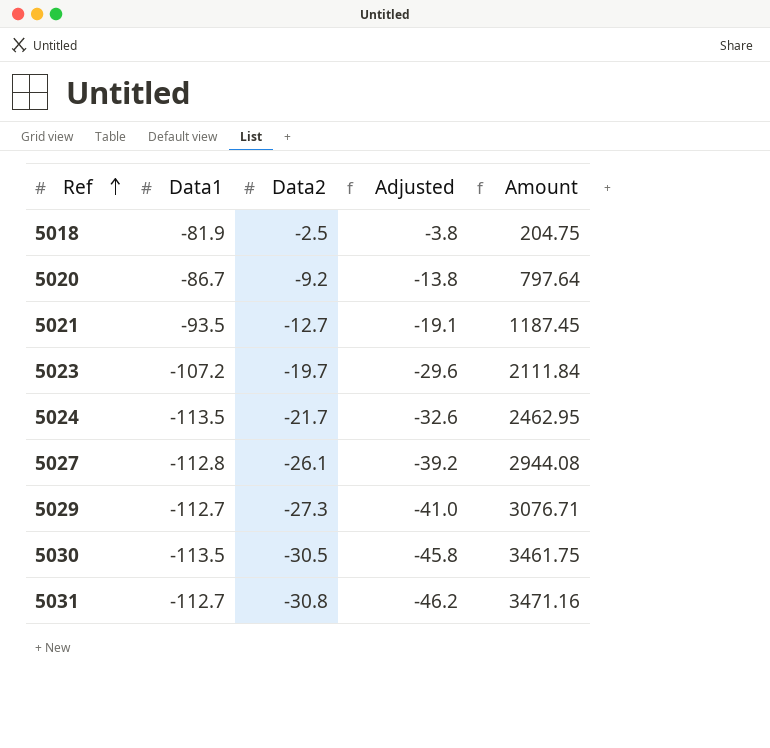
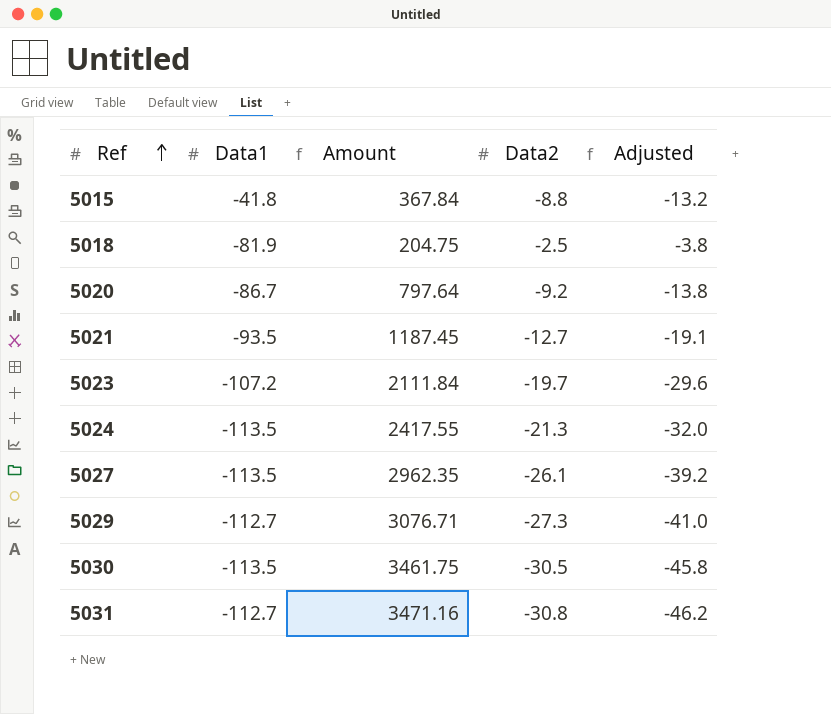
column Amount | position: 5 -> 3
row 5015: none -> -41.8 | 367.84 | -8.8 | -13.2
5024 | Amount: 2462.95 -> 2417.55
5024 | Data2: -21.7 -> -21.3
5024 | Adjusted: -32.6 -> -32.0
5027 | Data1: -112.8 -> -113.5
5027 | Amount: 2944.08 -> 2962.35

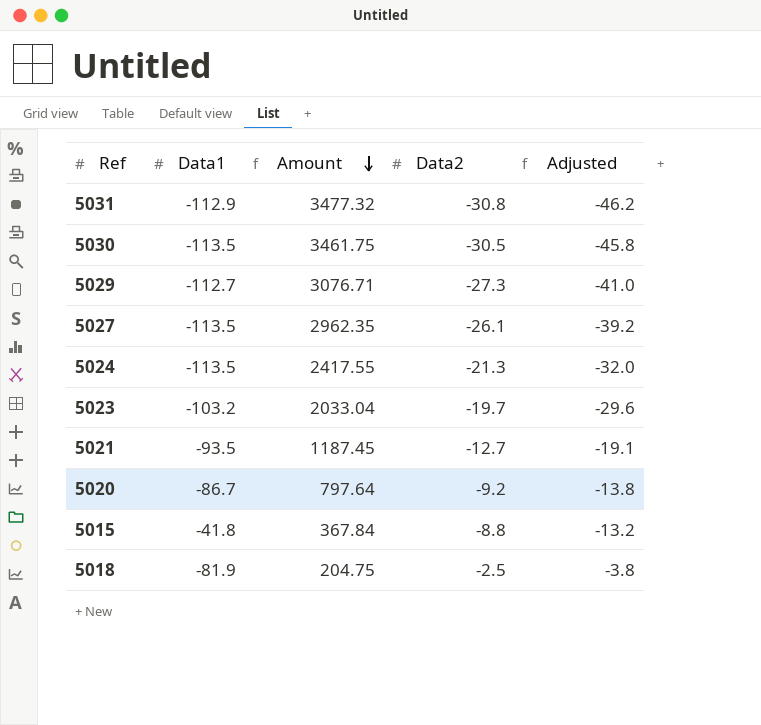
row order: Ref ascending -> Amount descending
5031 | Data1: -112.7 -> -112.9
5031 | Amount: 3471.16 -> 3477.32
5023 | Data1: -107.2 -> -103.2
5023 | Amount: 2111.84 -> 2033.04

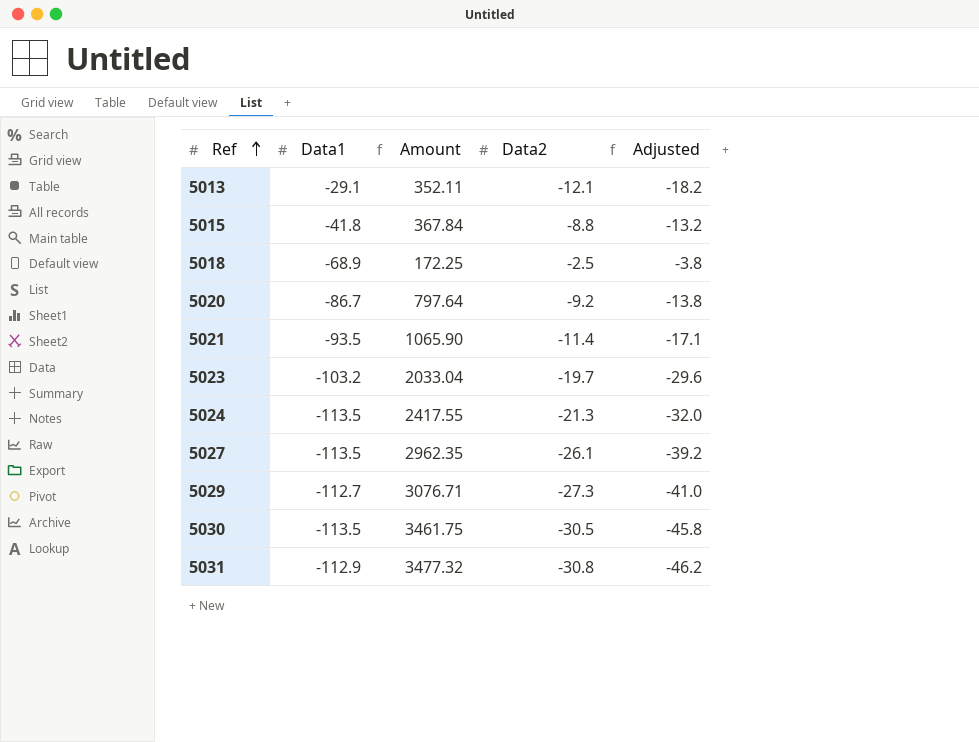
row order: Amount descending -> Ref ascending
row 5013: none -> -29.1 | 352.11 | -12.1 | -18.2
5018 | Data1: -81.9 -> -68.9
5018 | Amount: 204.75 -> 172.25
5021 | Amount: 1187.45 -> 1065.90
5021 | Data2: -12.7 -> -11.4
5021 | Adjusted: -19.1 -> -17.1

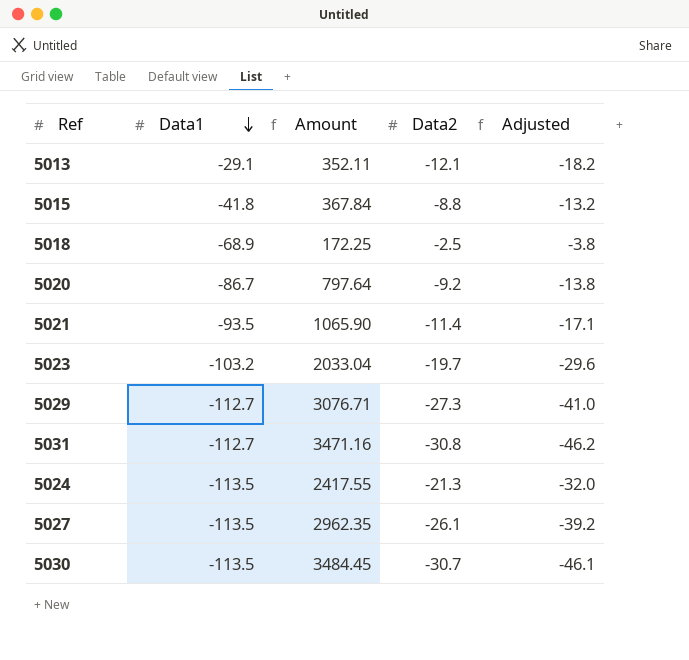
row order: Ref ascending -> Data1 descending
5031 | Data1: -112.9 -> -112.7
5031 | Amount: 3477.32 -> 3471.16
5030 | Amount: 3461.75 -> 3484.45
5030 | Data2: -30.5 -> -30.7
5030 | Adjusted: -45.8 -> -46.1

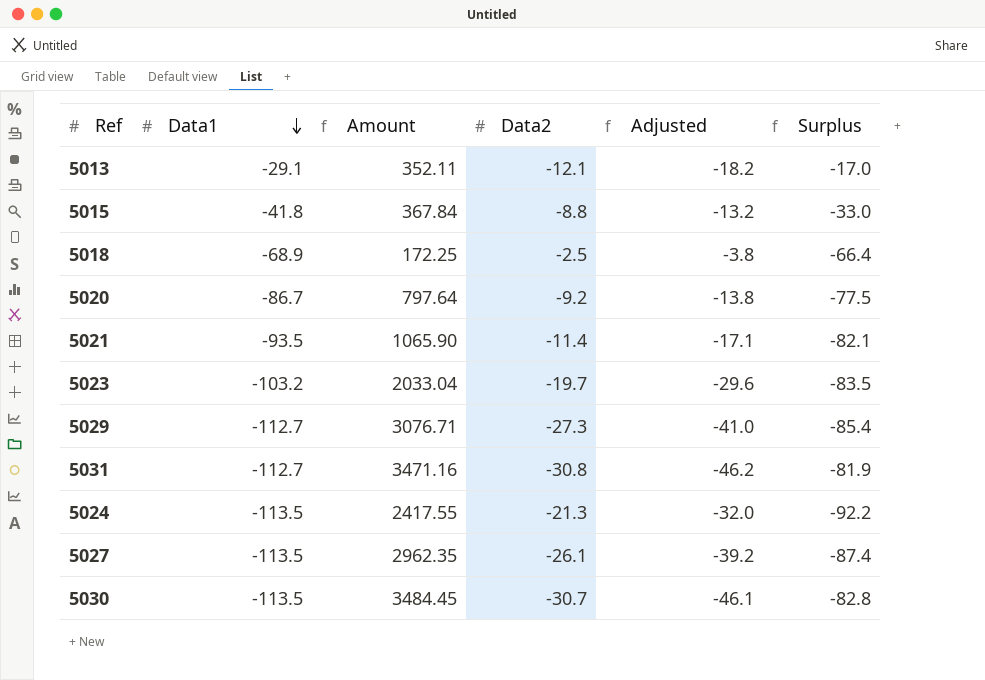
column Surplus | formula: none -> [Data1] - [Data2]

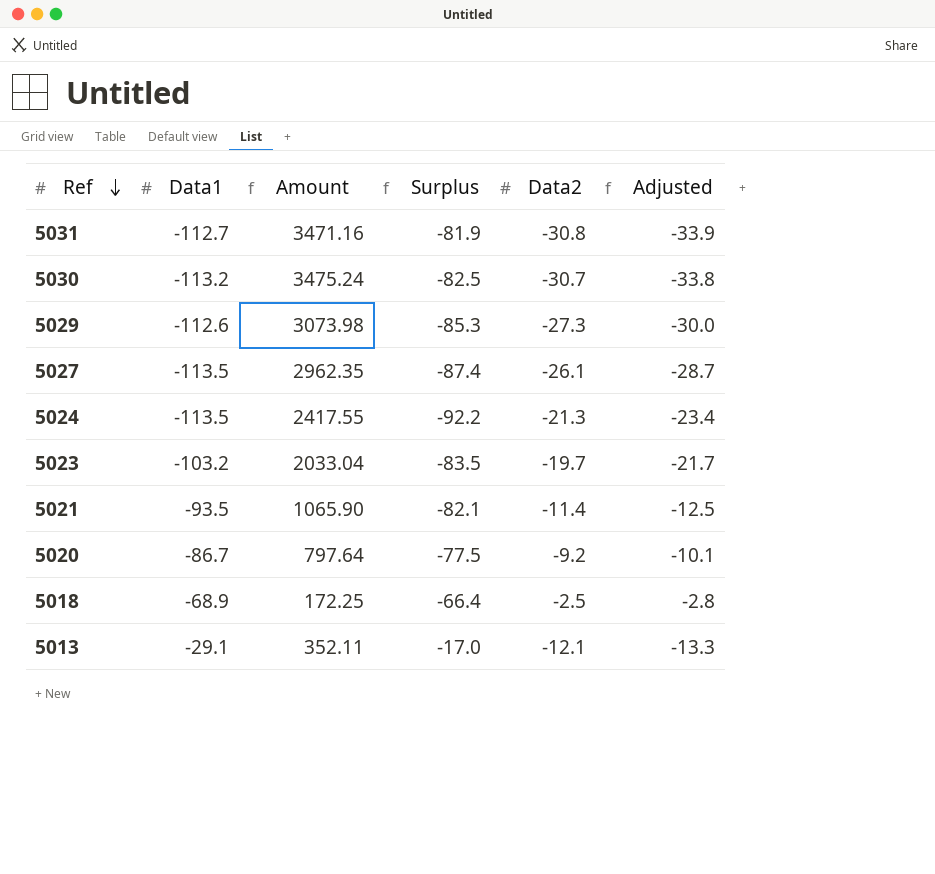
row order: Data1 descending -> Ref descending
column Surplus | position: 6 -> 4
column Adjusted | formula: [Data2] * 1.5 -> [Data2] * 1.1
row 5015: -41.8 | 367.84 | -8.8 | -13.2 | -33.0 -> none
5030 | Data1: -113.5 -> -113.2
5030 | Amount: 3484.45 -> 3475.24
5030 | Surplus: -82.8 -> -82.5
5029 | Data1: -112.7 -> -112.6
5029 | Amount: 3076.71 -> 3073.98
5029 | Surplus: -85.4 -> -85.3

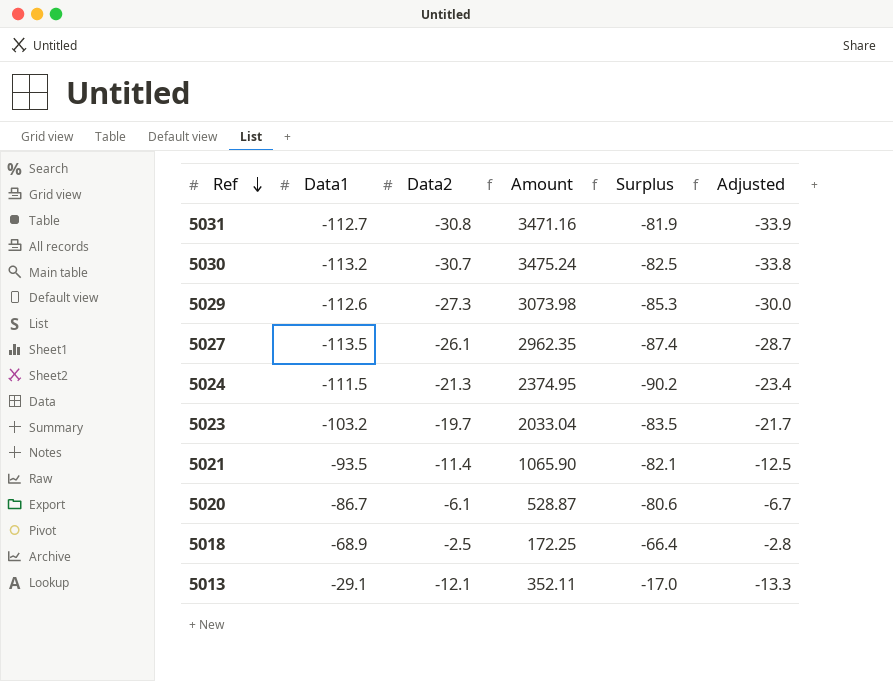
column Data2 | position: 5 -> 3
5024 | Data1: -113.5 -> -111.5
5024 | Amount: 2417.55 -> 2374.95
5024 | Surplus: -92.2 -> -90.2
5020 | Data2: -9.2 -> -6.1
5020 | Amount: 797.64 -> 528.87
5020 | Surplus: -77.5 -> -80.6
5020 | Adjusted: -10.1 -> -6.7

